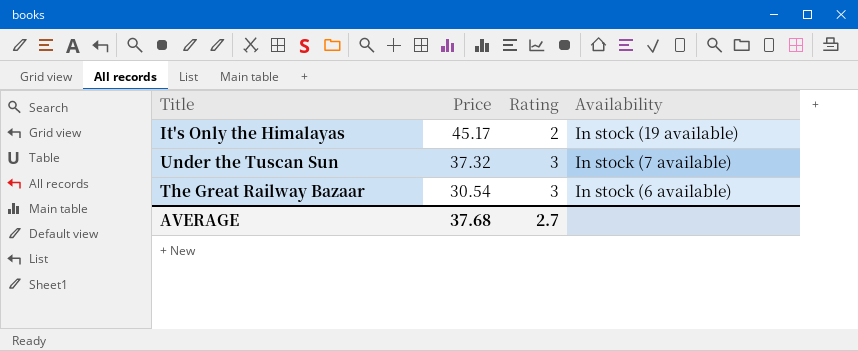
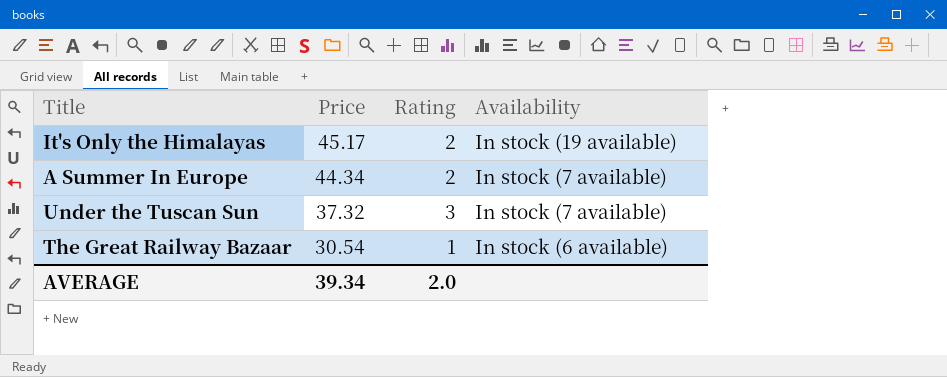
row A Summer In Europe: none -> 44.34 | 2 | In stock (7 available)
The Great Railway Bazaar | Rating: 3 -> 1
AVERAGE | Price: 37.68 -> 39.34
AVERAGE | Rating: 2.7 -> 2.0

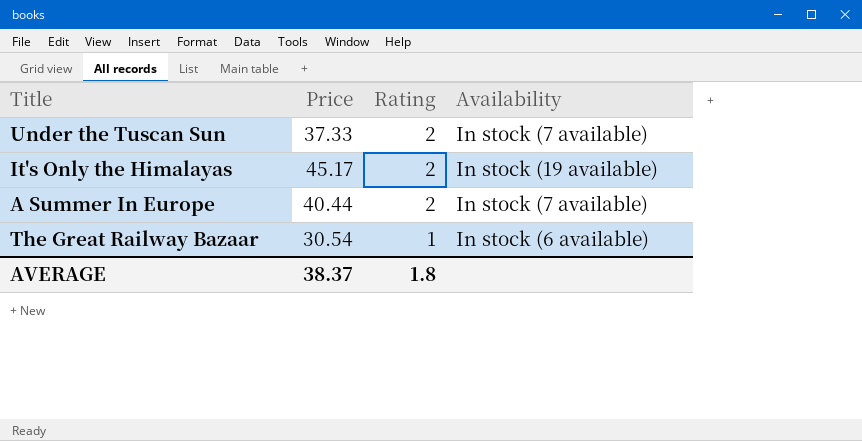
row order: Price descending -> Rating descending
Under the Tuscan Sun | Price: 37.32 -> 37.33
Under the Tuscan Sun | Rating: 3 -> 2
A Summer In Europe | Price: 44.34 -> 40.44
AVERAGE | Price: 39.34 -> 38.37
AVERAGE | Rating: 2.0 -> 1.8

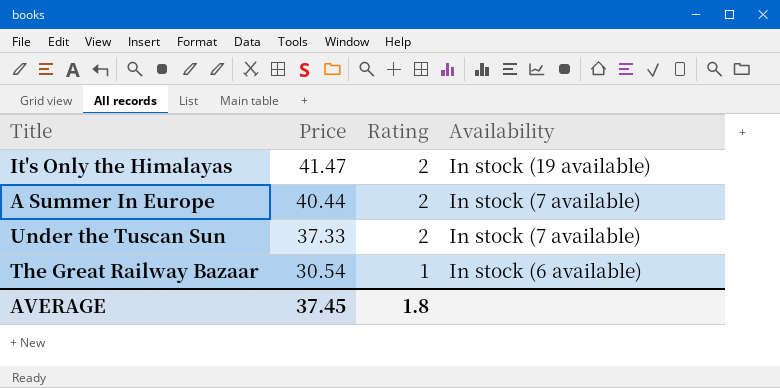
row order: Rating descending -> Price descending
It's Only the Himalayas | Price: 45.17 -> 41.47
AVERAGE | Price: 38.37 -> 37.45

